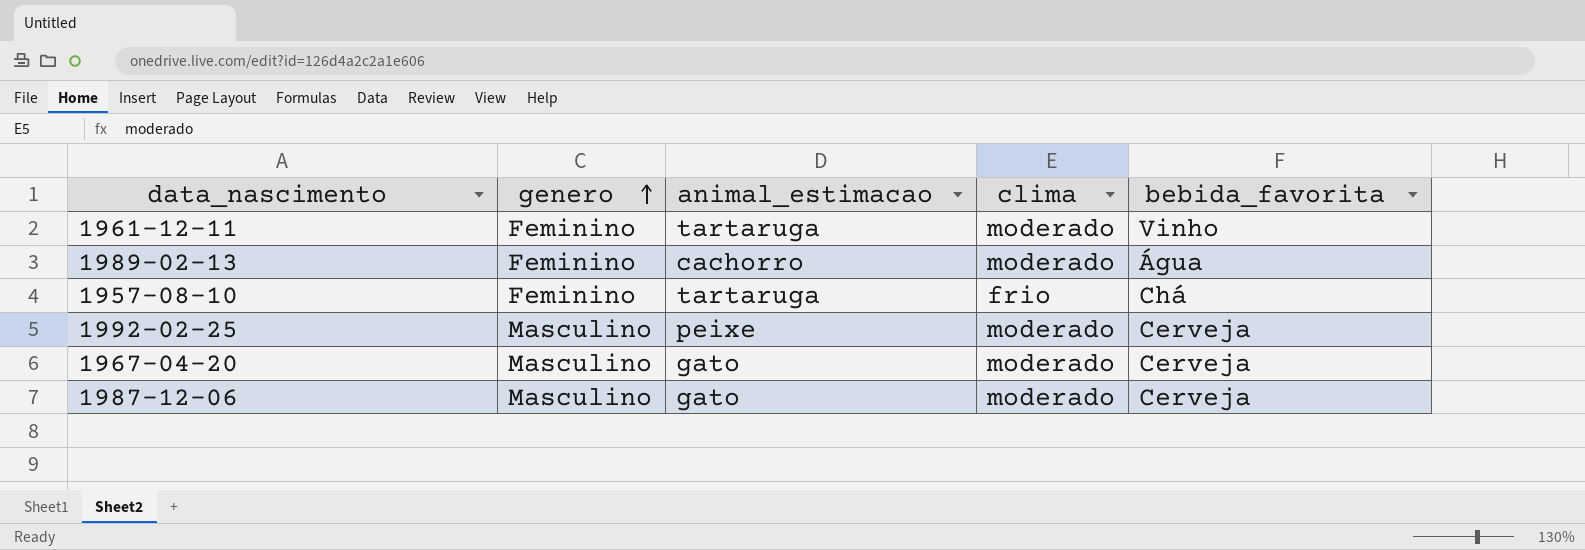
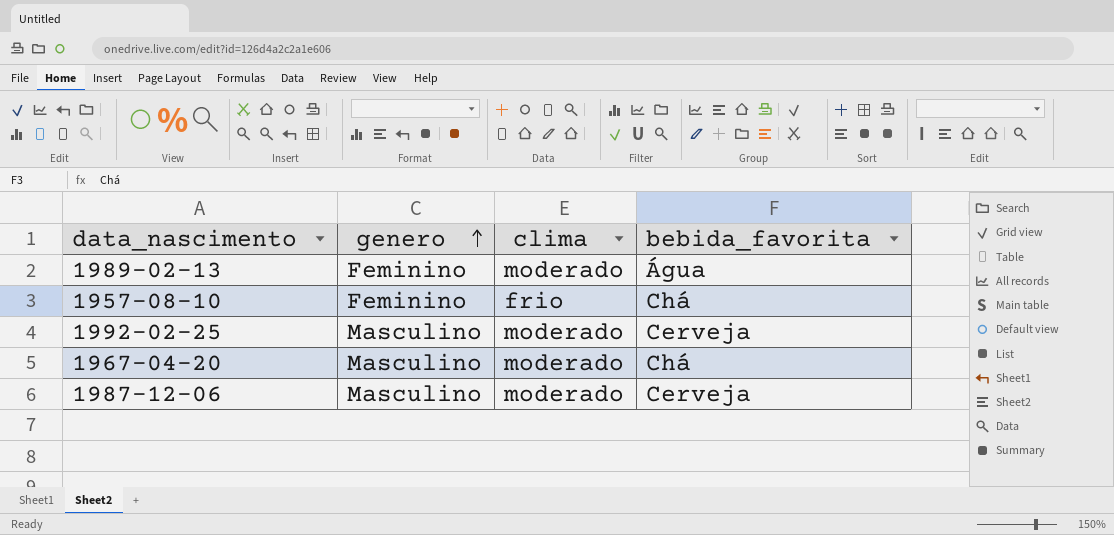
column animal_estimacao | position: 3 -> none
row 1961-12-11: Feminino | tartaruga | moderado | Vinho -> none
1967-04-20 | bebida_favorita: Cerveja -> Chá

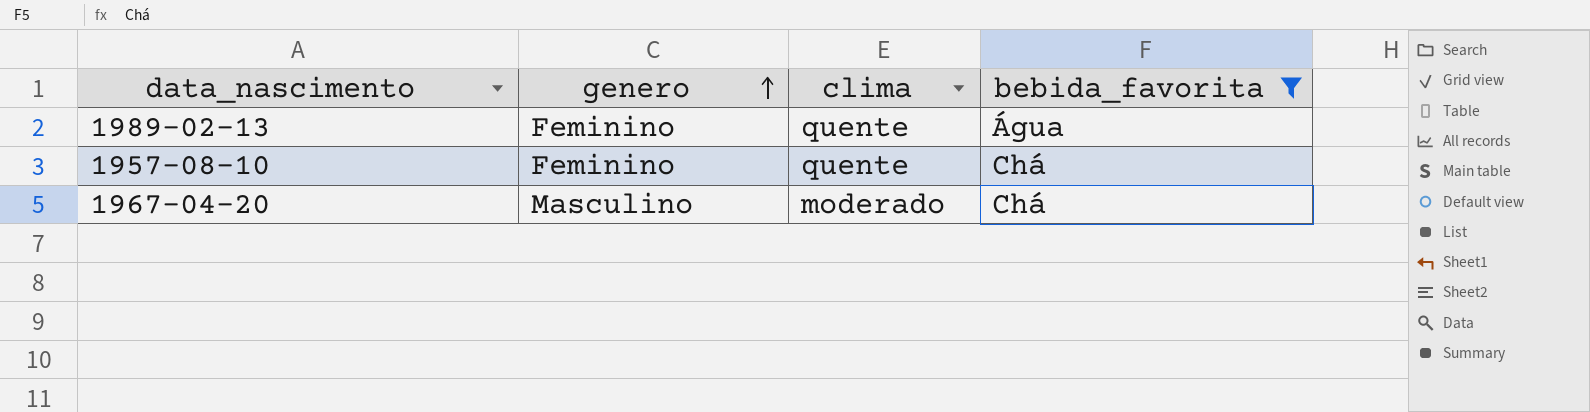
filter: none -> bebida_favorita != Cerveja
1989-02-13 | clima: moderado -> quente
1957-08-10 | clima: frio -> quente

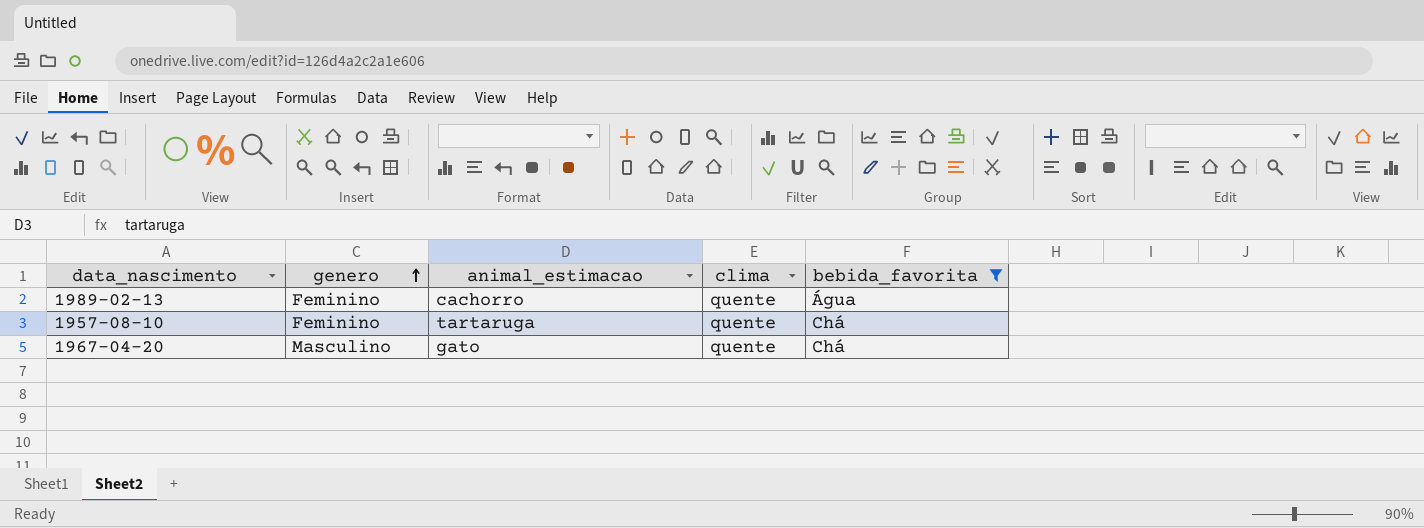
column animal_estimacao | position: none -> 3
1967-04-20 | clima: moderado -> quente

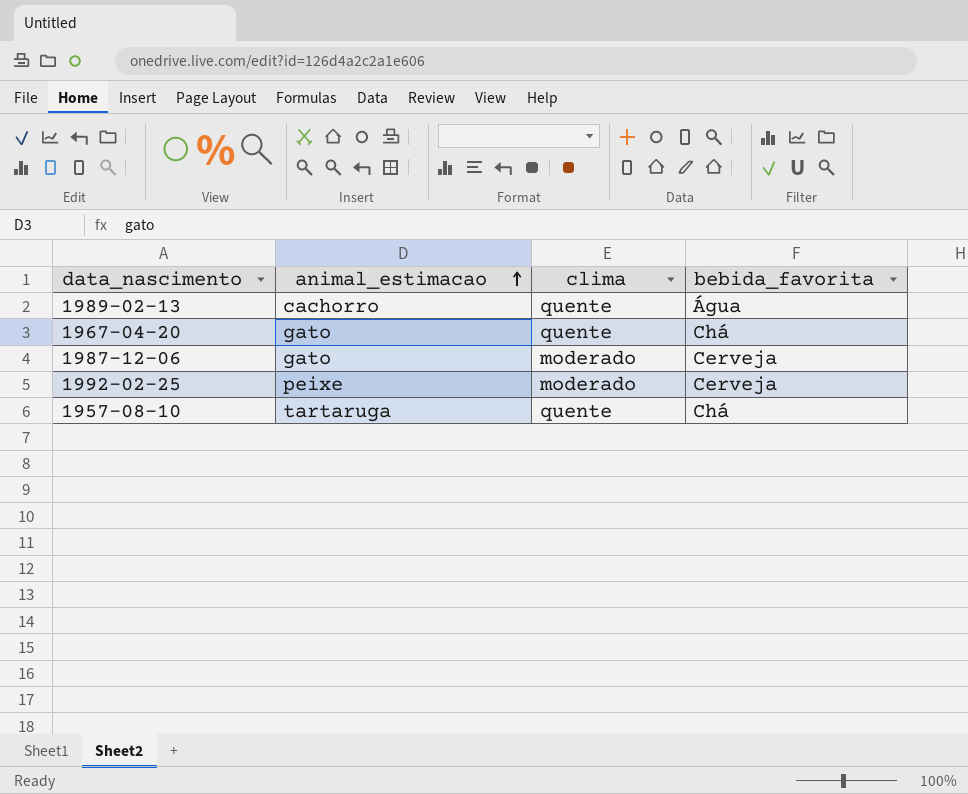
filter: bebida_favorita != Cerveja -> none
row order: genero ascending -> animal_estimacao ascending
column genero | position: 2 -> none

